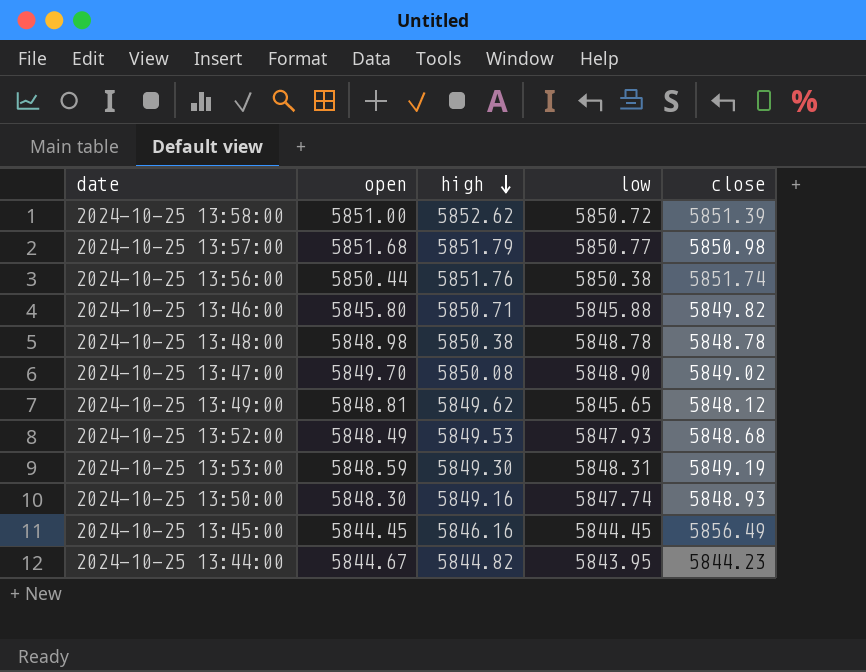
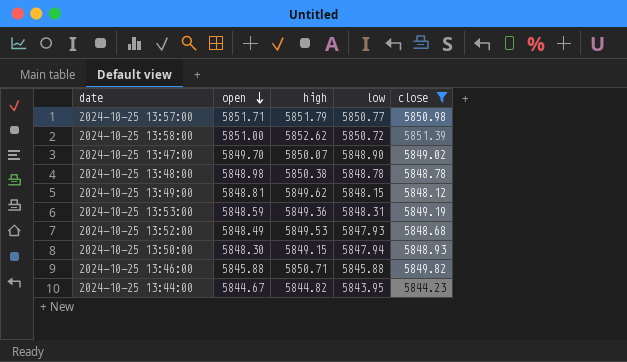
filter: none -> close <= 5851.39
row order: high descending -> open descending
2024-10-25 13:57:00 | open: 5851.68 -> 5851.71
2024-10-25 13:47:00 | high: 5850.08 -> 5850.07
2024-10-25 13:49:00 | low: 5845.65 -> 5848.15
2024-10-25 13:53:00 | high: 5849.30 -> 5849.36
2024-10-25 13:50:00 | high: 5849.16 -> 5849.15
2024-10-25 13:50:00 | low: 5847.74 -> 5847.94
2024-10-25 13:46:00 | open: 5845.80 -> 5845.88

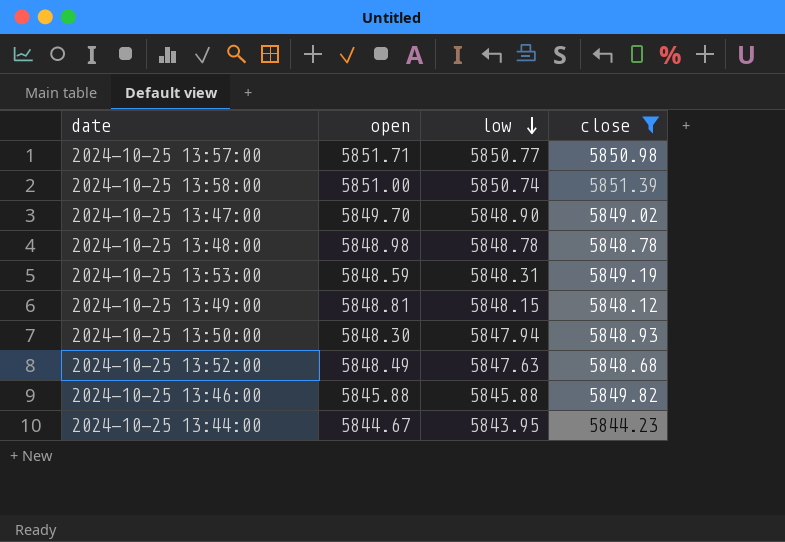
row order: open descending -> low descending
column high | position: 3 -> none
2024-10-25 13:58:00 | low: 5850.72 -> 5850.74
2024-10-25 13:52:00 | low: 5847.93 -> 5847.63

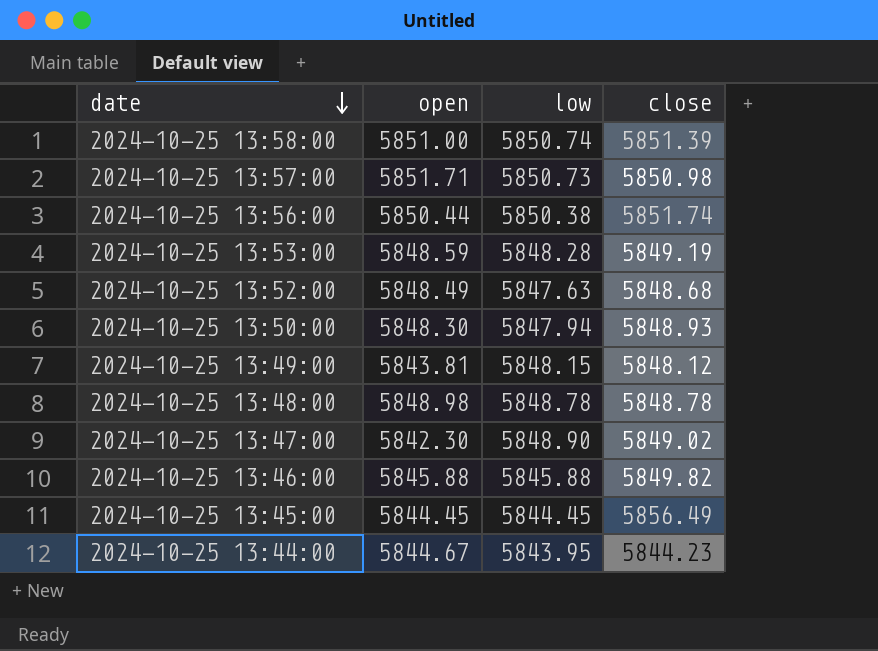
filter: close <= 5851.39 -> none
row order: low descending -> date descending
2024-10-25 13:57:00 | low: 5850.77 -> 5850.73
2024-10-25 13:53:00 | low: 5848.31 -> 5848.28
2024-10-25 13:49:00 | open: 5848.81 -> 5843.81
2024-10-25 13:47:00 | open: 5849.70 -> 5842.30

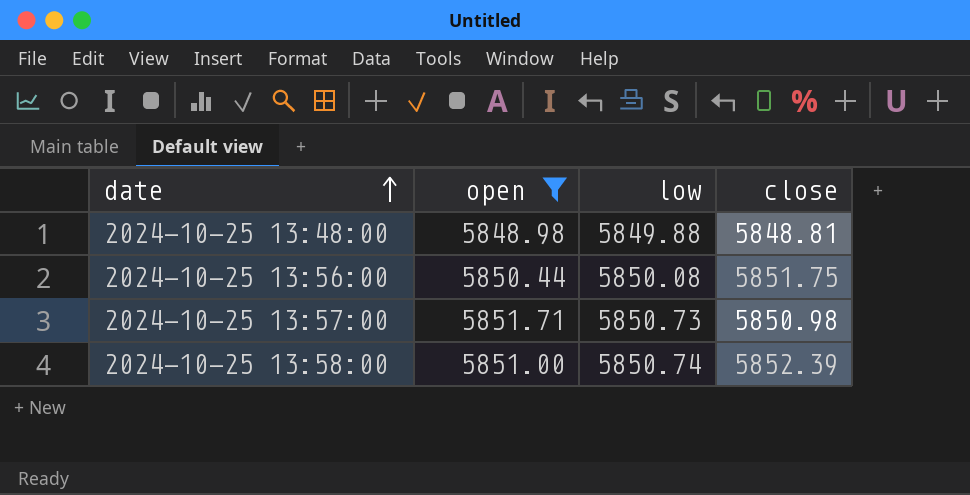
filter: none -> open >= 5848.98
row order: date descending -> date ascending
2024-10-25 13:48:00 | low: 5848.78 -> 5849.88
2024-10-25 13:48:00 | close: 5848.78 -> 5848.81
2024-10-25 13:56:00 | low: 5850.38 -> 5850.08
2024-10-25 13:56:00 | close: 5851.74 -> 5851.75
2024-10-25 13:58:00 | close: 5851.39 -> 5852.39

